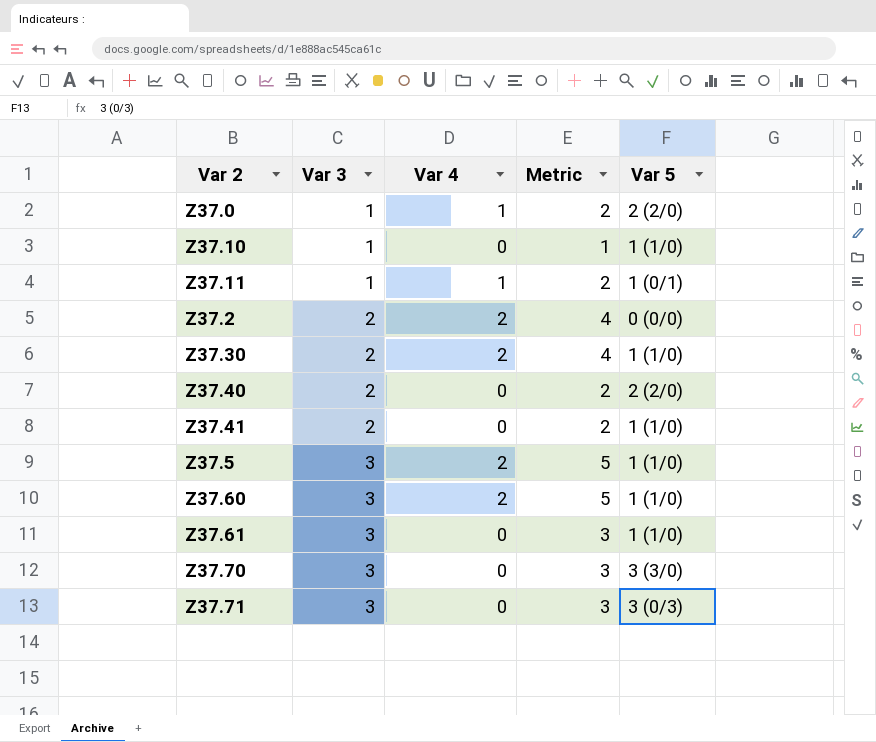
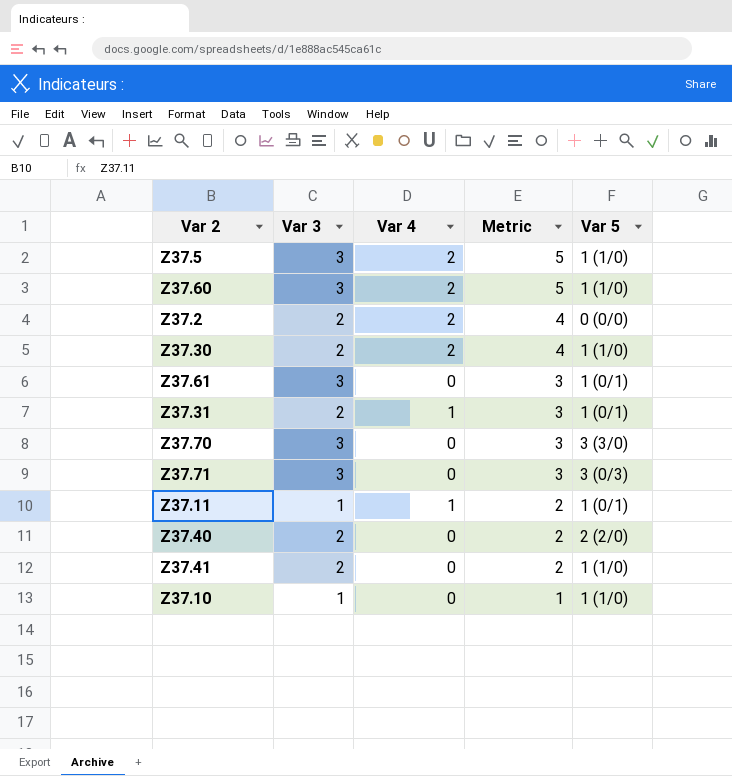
row order: Var 3 ascending -> Metric descending
row Z37.0: 1 | 1 | 2 | 2 (2/0) -> none
Z37.61 | Var 5: 1 (1/0) -> 1 (0/1)
row Z37.31: none -> 2 | 1 | 3 | 1 (0/1)

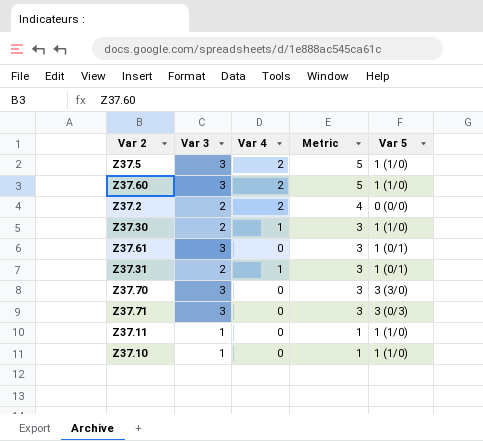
row Z37.40: 2 | 0 | 2 | 2 (2/0) -> none
row Z37.41: 2 | 0 | 2 | 1 (1/0) -> none
Z37.30 | Var 4: 2 -> 1
Z37.30 | Metric: 4 -> 3
Z37.11 | Var 4: 1 -> 0
Z37.11 | Metric: 2 -> 1
Z37.11 | Var 5: 1 (0/1) -> 1 (1/0)

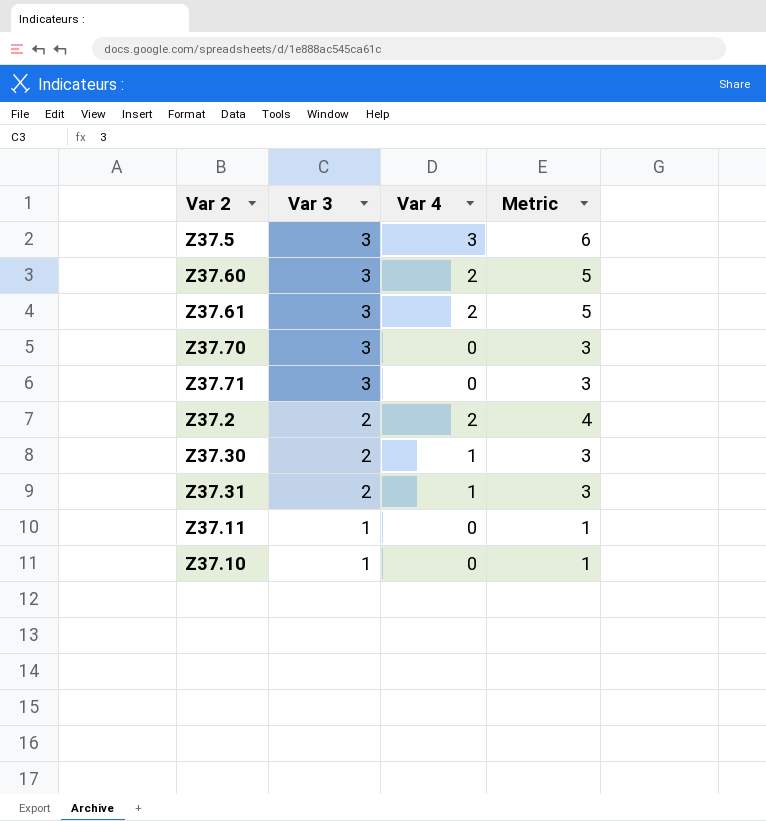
row order: Metric descending -> Var 3 descending
column Var 5 | position: 5 -> none
Z37.5 | Var 4: 2 -> 3
Z37.5 | Metric: 5 -> 6
Z37.61 | Var 4: 0 -> 2
Z37.61 | Metric: 3 -> 5

